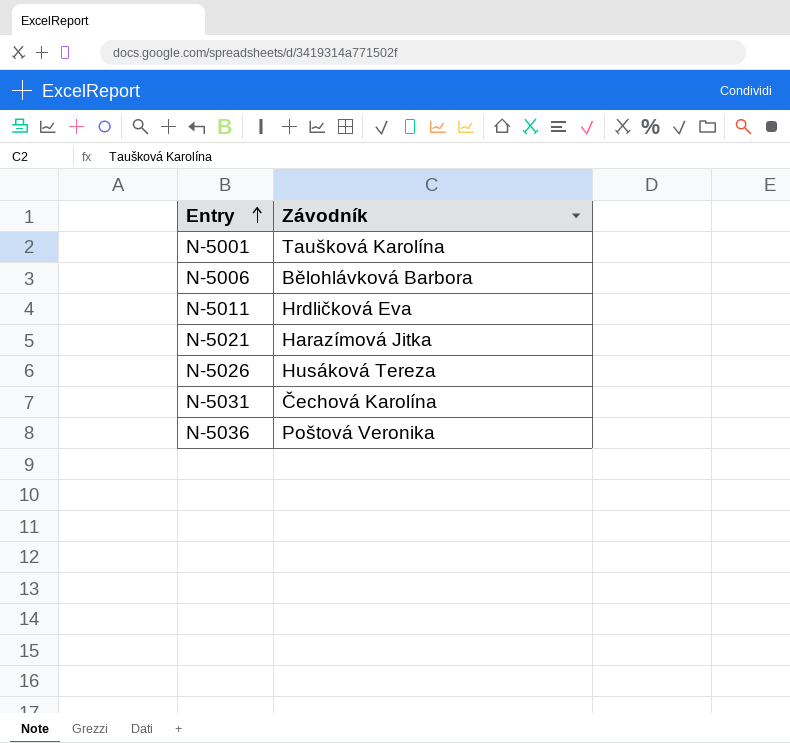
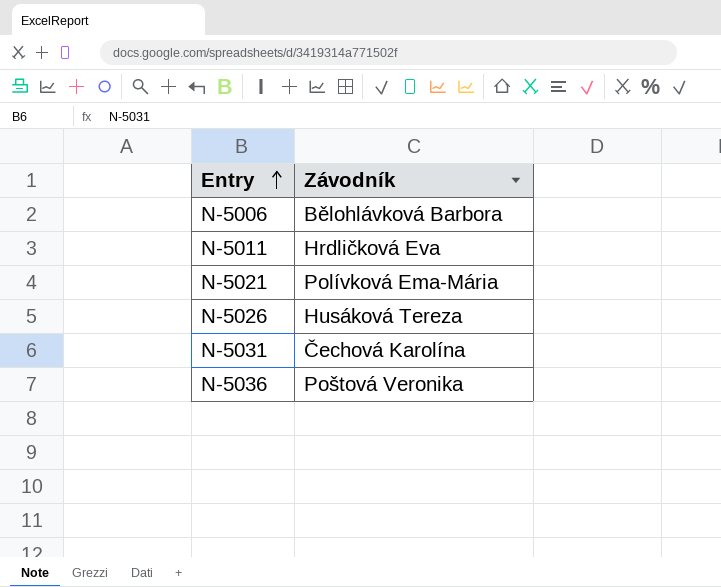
row N-5001: Taušková Karolína -> none
N-5021 | Závodník: Harazímová Jitka -> Polívková Ema-Mária

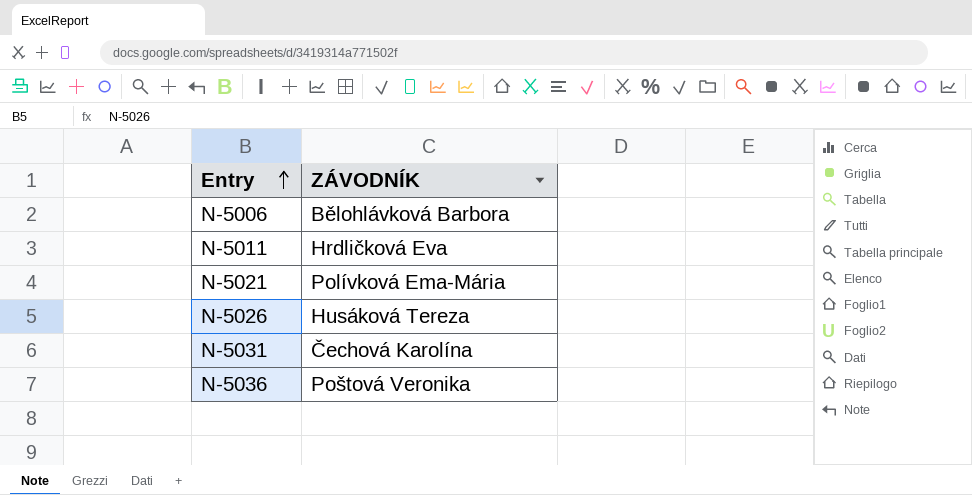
column name: Závodník -> ZÁVODNÍK

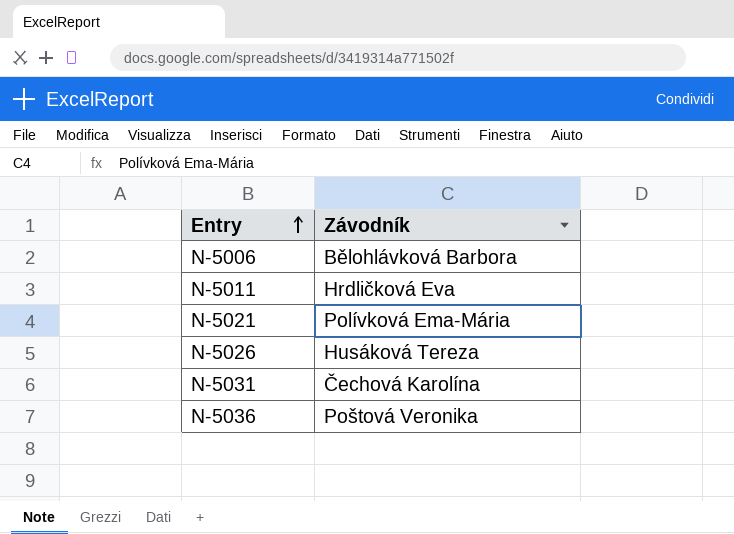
column name: ZÁVODNÍK -> Závodník

